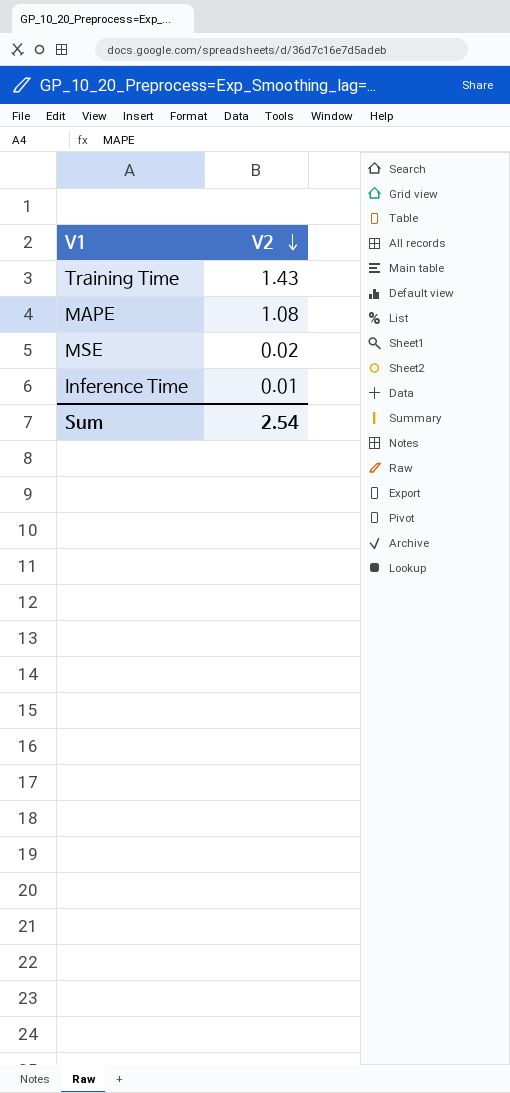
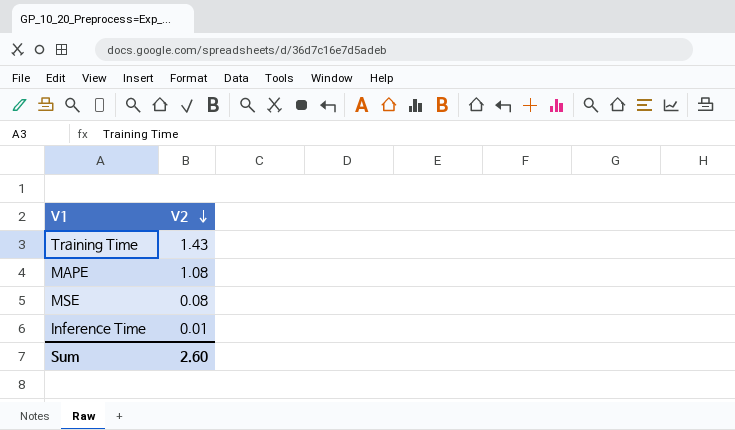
MSE | V2: 0.02 -> 0.08
Sum | V2: 2.54 -> 2.60

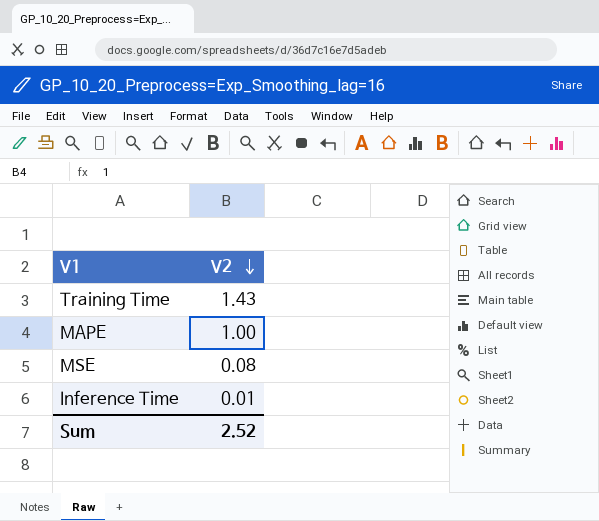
MAPE | V2: 1.08 -> 1.00
Sum | V2: 2.60 -> 2.52

